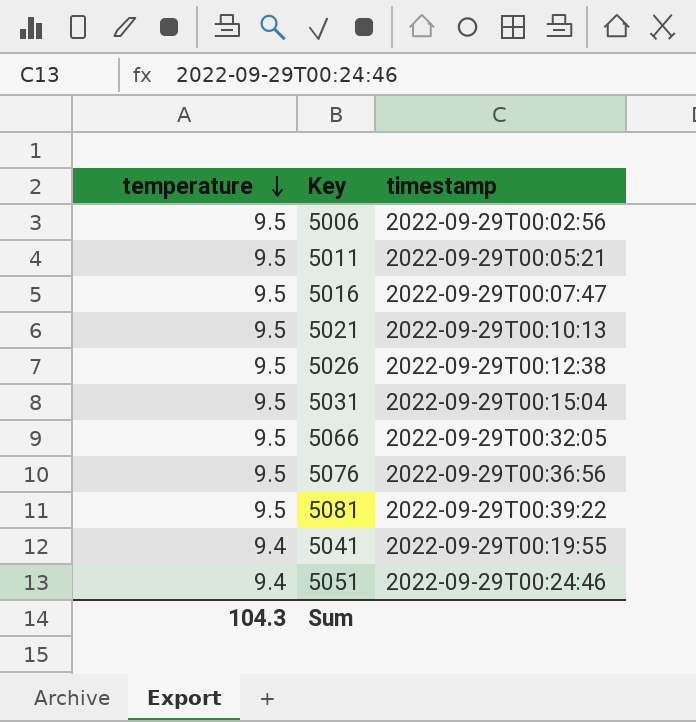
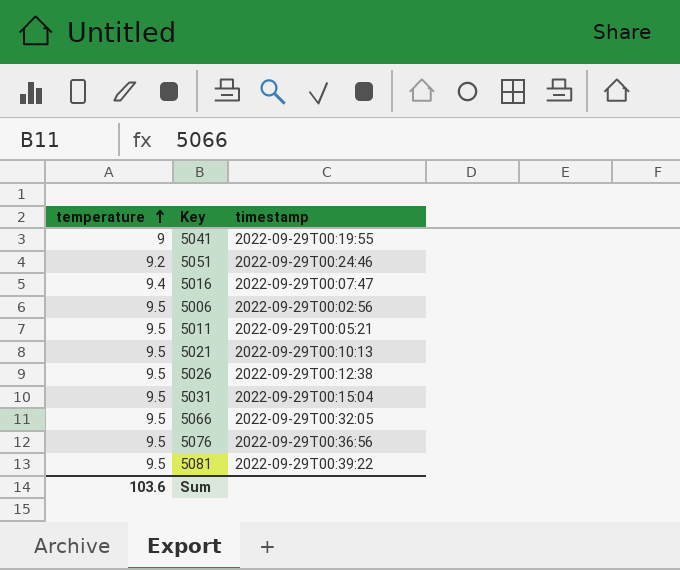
row order: temperature descending -> temperature ascending
5041 | temperature: 9.4 -> 9
5051 | temperature: 9.4 -> 9.2
5016 | temperature: 9.5 -> 9.4
Sum | temperature: 104.3 -> 103.6

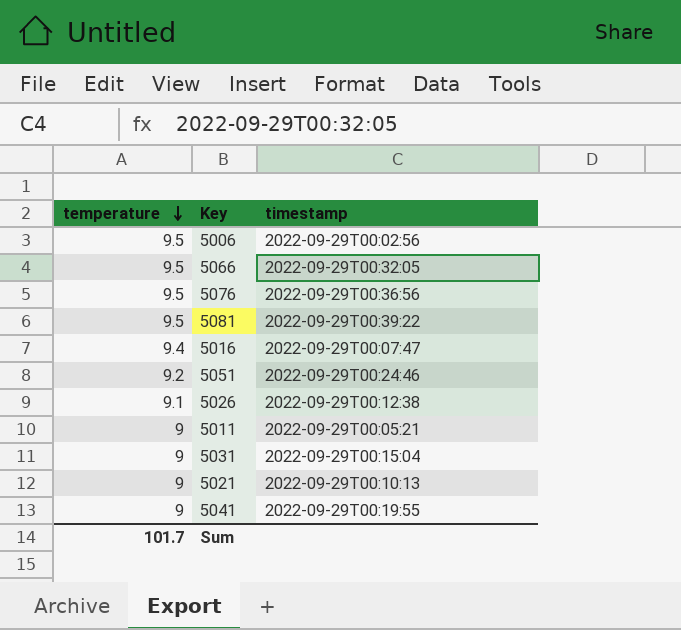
row order: temperature ascending -> temperature descending
5026 | temperature: 9.5 -> 9.1
5011 | temperature: 9.5 -> 9
5031 | temperature: 9.5 -> 9
5021 | temperature: 9.5 -> 9
Sum | temperature: 103.6 -> 101.7

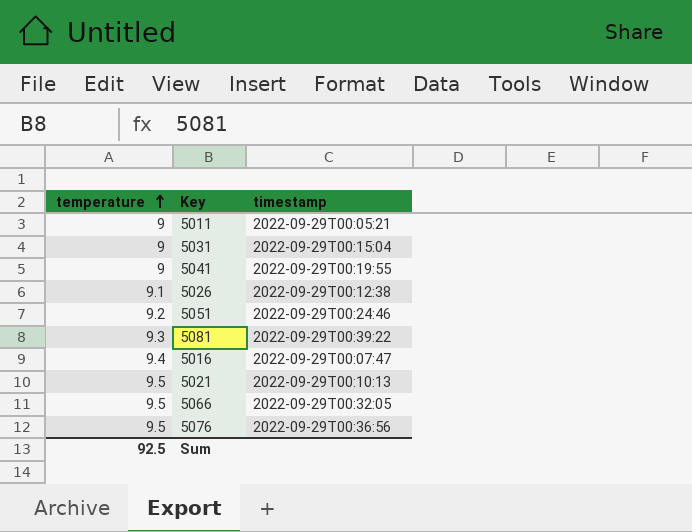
row order: temperature descending -> temperature ascending
row 5006: 9.5 | 2022-09-29T00:02:56 -> none
5081 | temperature: 9.5 -> 9.3
5021 | temperature: 9 -> 9.5
Sum | temperature: 101.7 -> 92.5

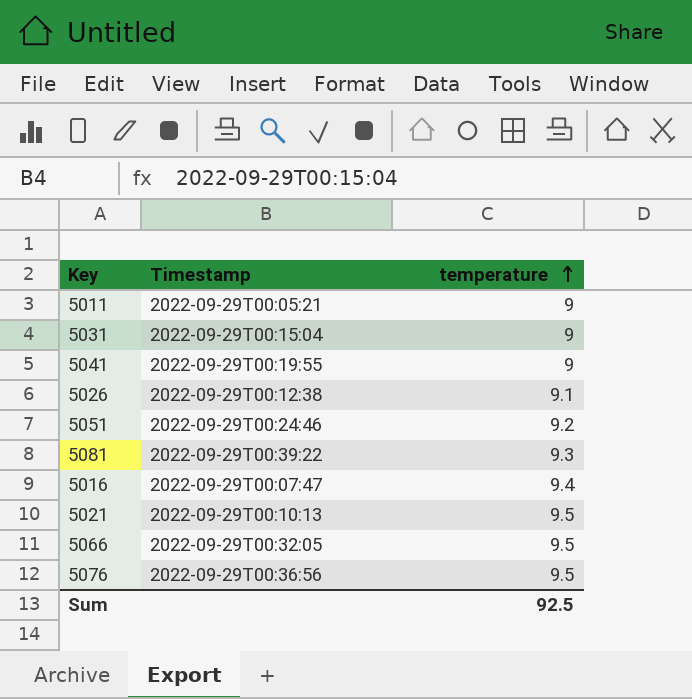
column name: timestamp -> Timestamp
column temperature | position: 1 -> 3

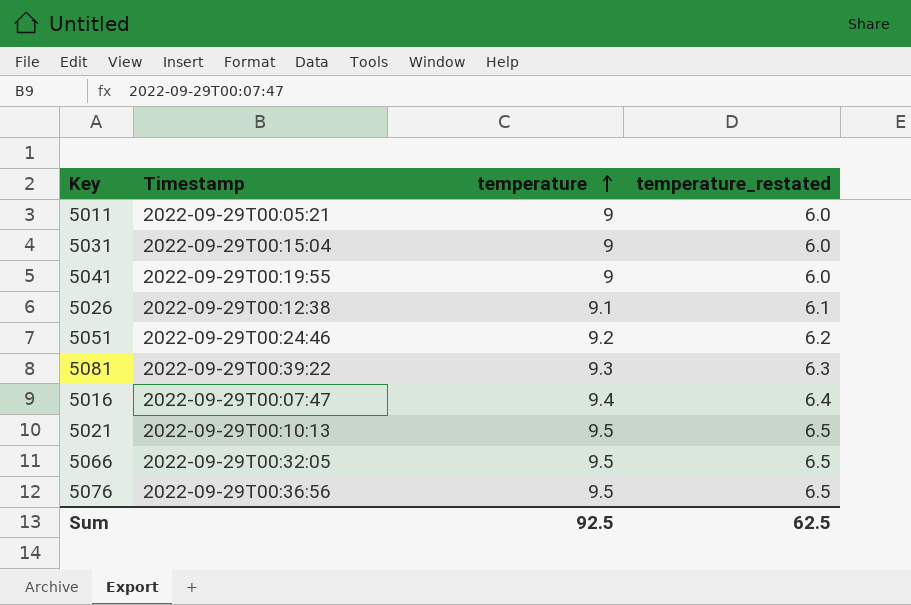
column temperature_restated | formula: none -> [temperature] - 3

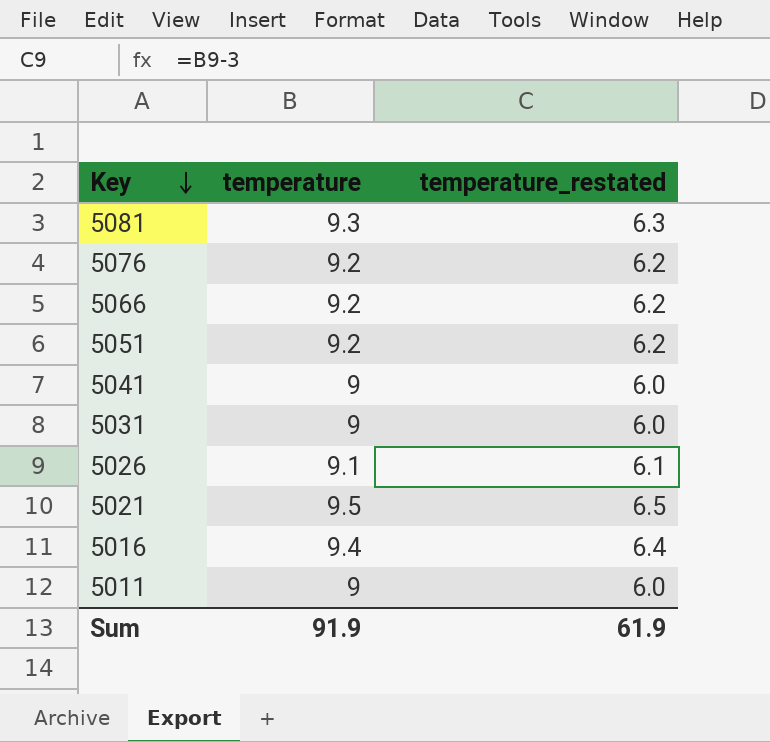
row order: temperature ascending -> Key descending
column Timestamp | position: 2 -> none
5076 | temperature: 9.5 -> 9.2
5076 | temperature_restated: 6.5 -> 6.2
5066 | temperature: 9.5 -> 9.2
5066 | temperature_restated: 6.5 -> 6.2
Sum | temperature: 92.5 -> 91.9
Sum | temperature_restated: 62.5 -> 61.9

